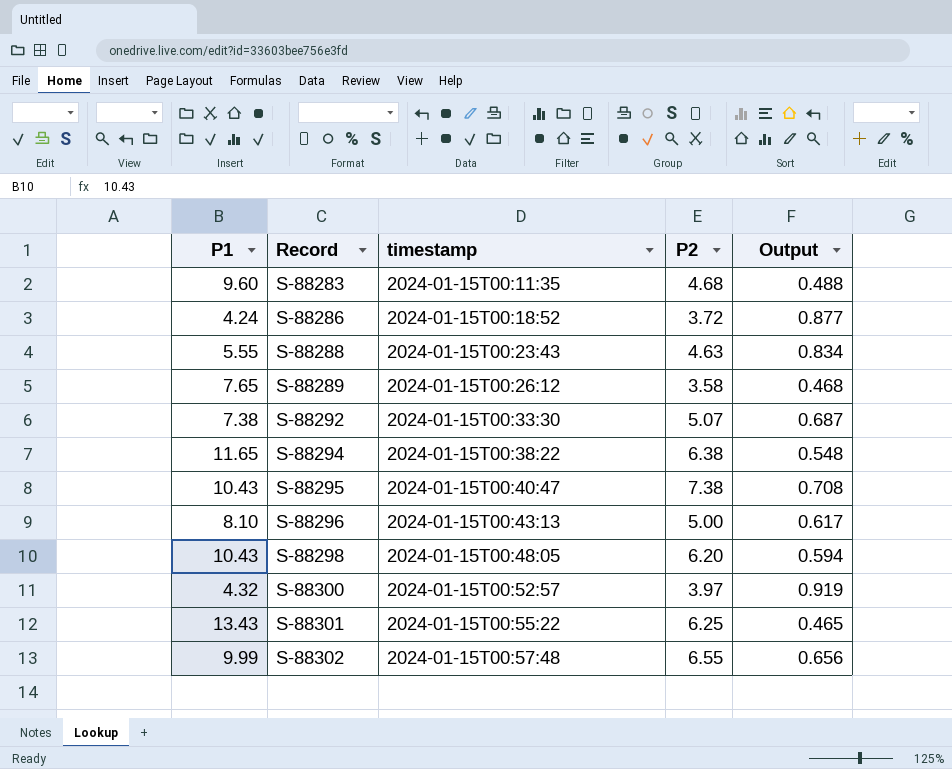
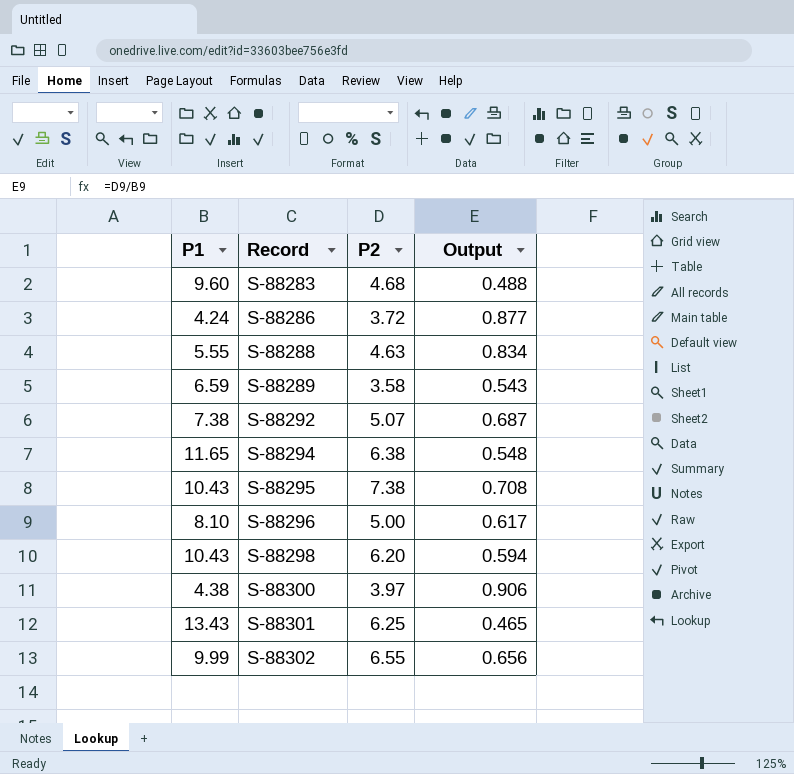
column timestamp | position: 3 -> none
S-88289 | P1: 7.65 -> 6.59
S-88289 | Output: 0.468 -> 0.543
S-88300 | P1: 4.32 -> 4.38
S-88300 | Output: 0.919 -> 0.906

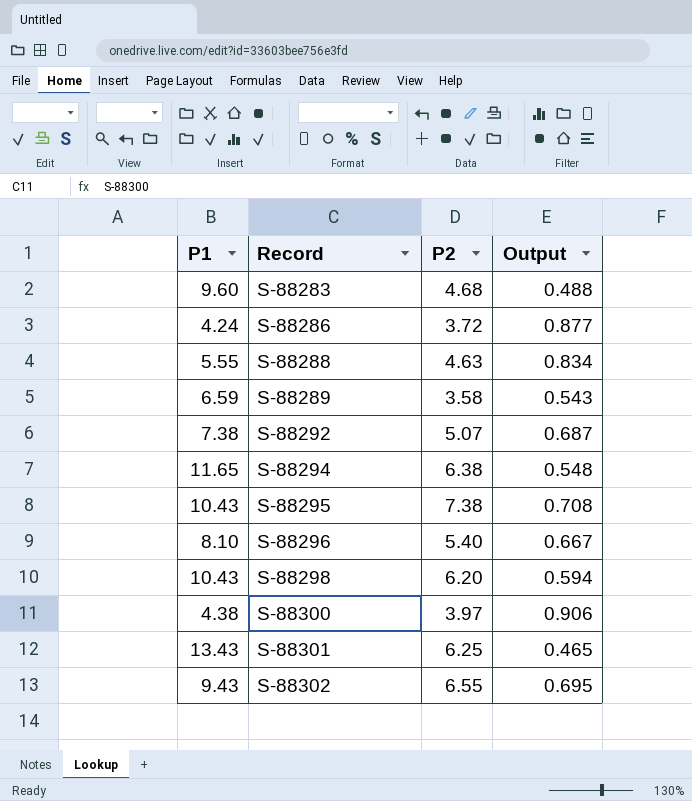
S-88296 | P2: 5.00 -> 5.40
S-88296 | Output: 0.617 -> 0.667
S-88302 | P1: 9.99 -> 9.43
S-88302 | Output: 0.656 -> 0.695

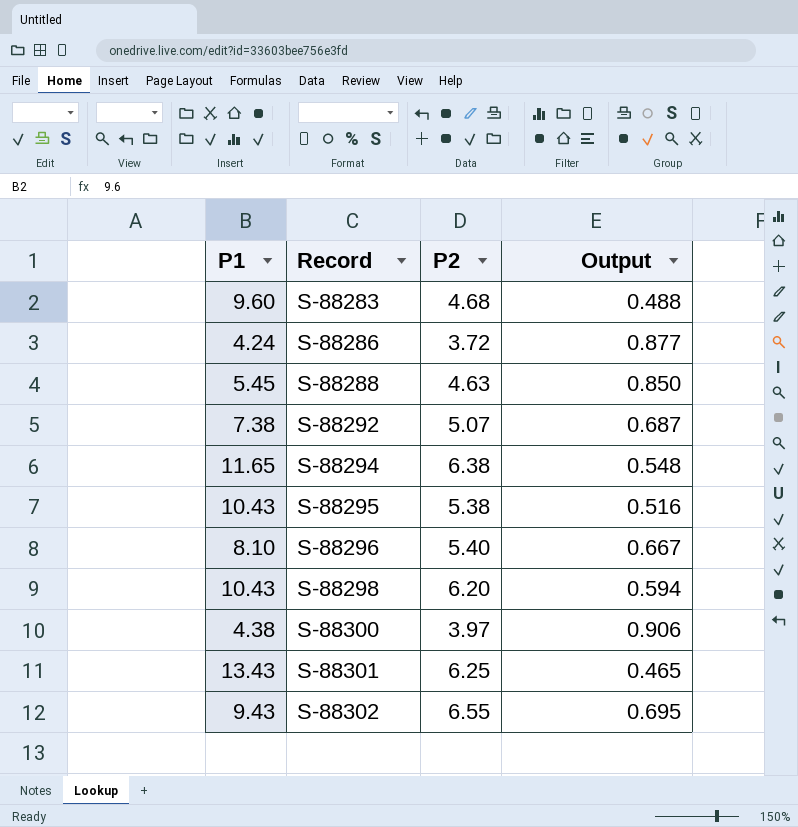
row S-88289: 6.59 | 3.58 | 0.543 -> none
S-88288 | P1: 5.55 -> 5.45
S-88288 | Output: 0.834 -> 0.850
S-88295 | P2: 7.38 -> 5.38
S-88295 | Output: 0.708 -> 0.516

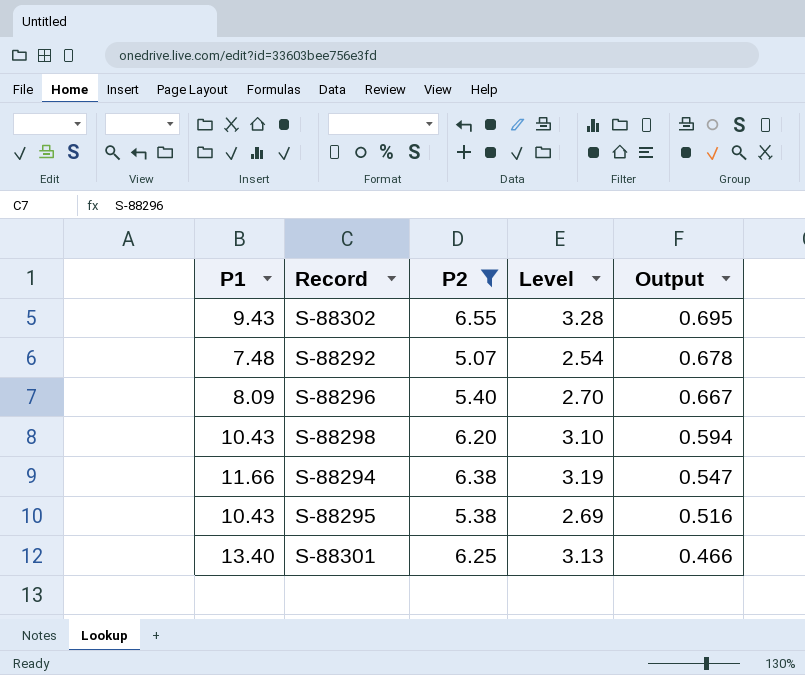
filter: none -> P2 >= 5.07
row order: Record ascending -> Output descending
column Level | formula: none -> [P2] * 0.5
S-88292 | P1: 7.38 -> 7.48
S-88292 | Output: 0.687 -> 0.678
S-88296 | P1: 8.10 -> 8.09
S-88294 | P1: 11.65 -> 11.66
S-88294 | Output: 0.548 -> 0.547
S-88301 | P1: 13.43 -> 13.40
S-88301 | Output: 0.465 -> 0.466

